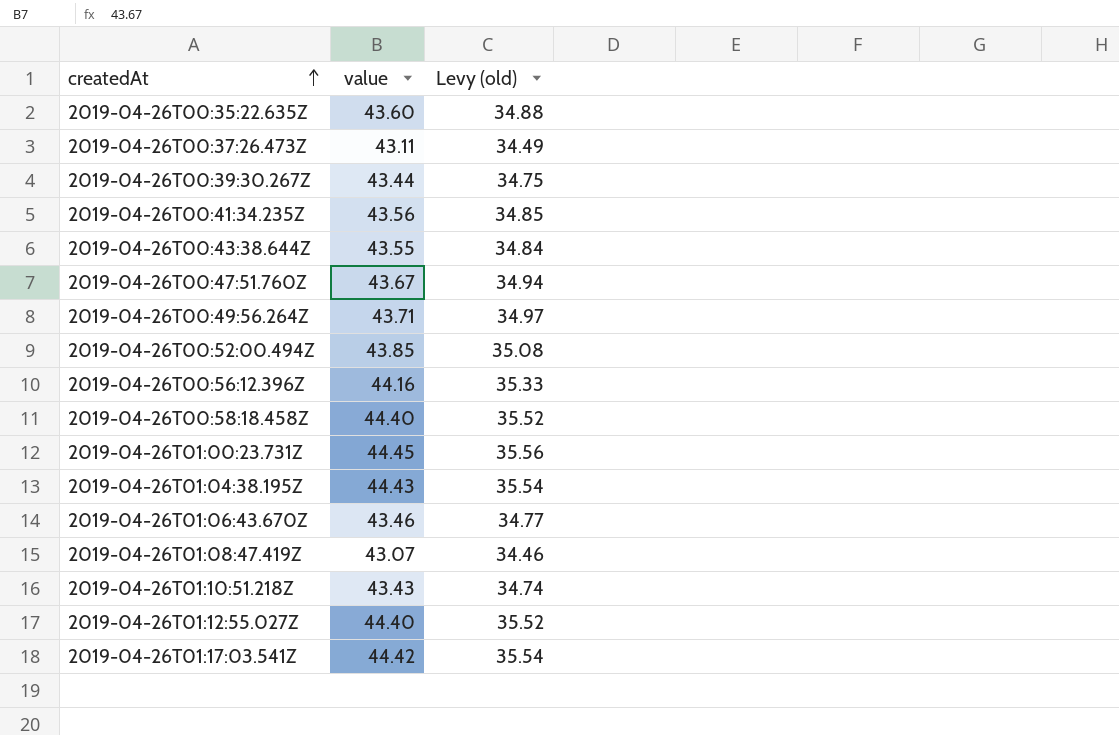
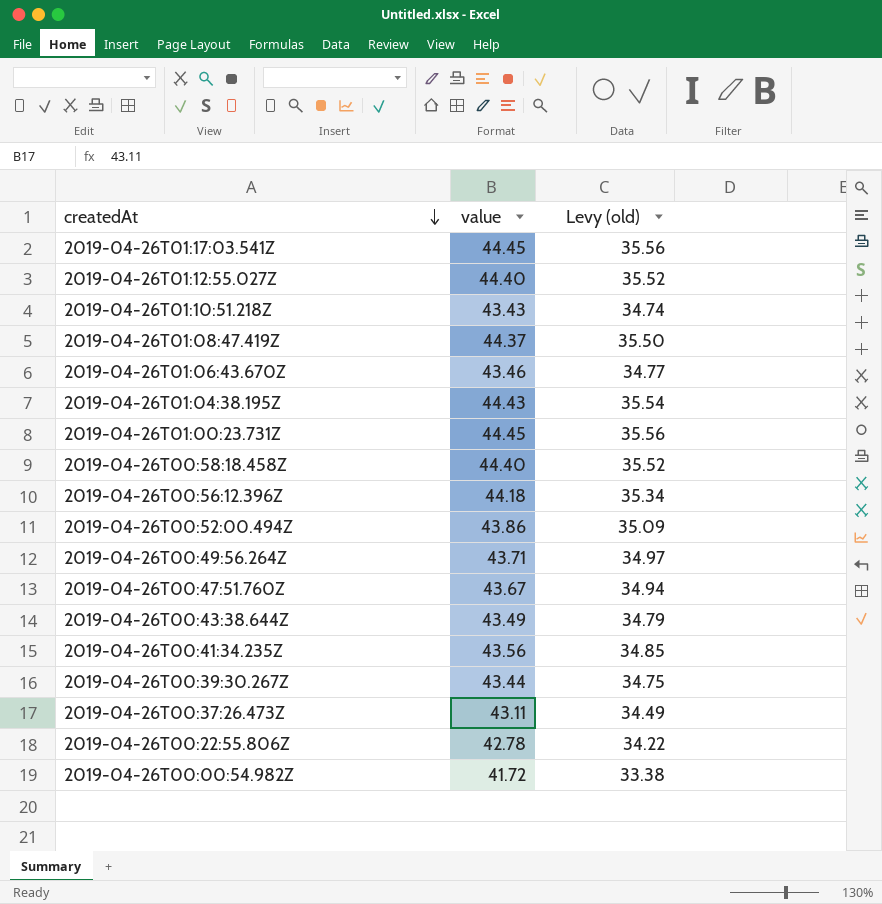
row order: createdAt ascending -> createdAt descending
row 2019-04-26T00:35:22.635Z: 43.60 | 34.88 -> none
2019-04-26T01:17:03.541Z | value: 44.42 -> 44.45
2019-04-26T01:17:03.541Z | Levy (old): 35.54 -> 35.56
2019-04-26T01:08:47.419Z | value: 43.07 -> 44.37
2019-04-26T01:08:47.419Z | Levy (old): 34.46 -> 35.50
2019-04-26T00:56:12.396Z | value: 44.16 -> 44.18
2019-04-26T00:56:12.396Z | Levy (old): 35.33 -> 35.34
2019-04-26T00:52:00.494Z | value: 43.85 -> 43.86
2019-04-26T00:52:00.494Z | Levy (old): 35.08 -> 35.09
2019-04-26T00:43:38.644Z | value: 43.55 -> 43.49
2019-04-26T00:43:38.644Z | Levy (old): 34.84 -> 34.79
row 2019-04-26T00:22:55.806Z: none -> 42.78 | 34.22
row 2019-04-26T00:00:54.982Z: none -> 41.72 | 33.38

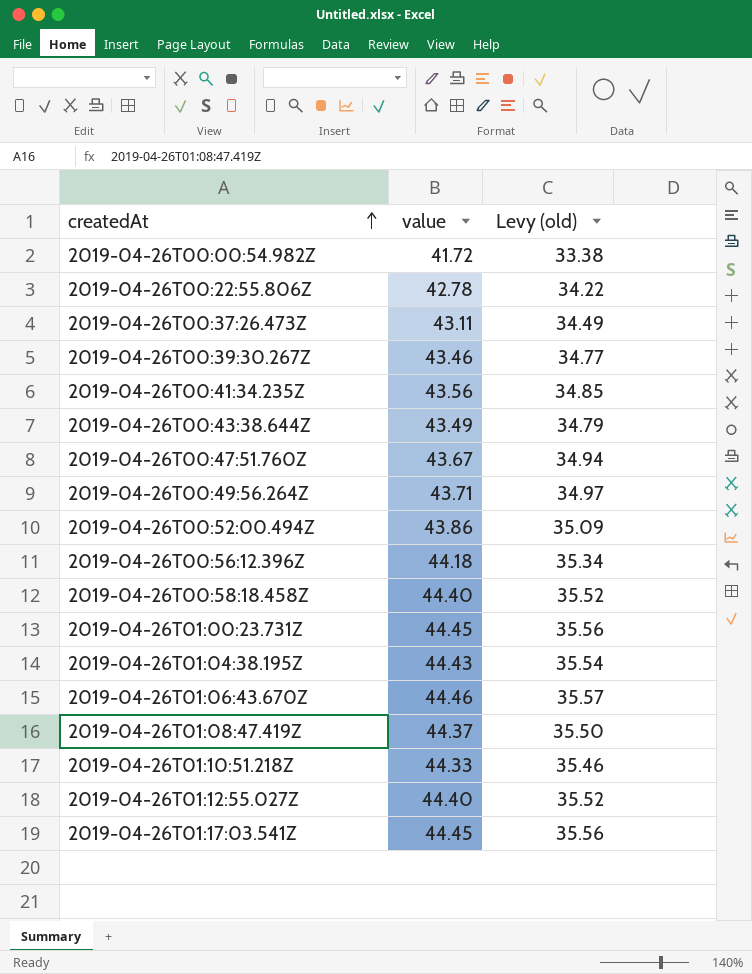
row order: createdAt descending -> createdAt ascending
2019-04-26T00:39:30.267Z | value: 43.44 -> 43.46
2019-04-26T00:39:30.267Z | Levy (old): 34.75 -> 34.77
2019-04-26T01:06:43.670Z | value: 43.46 -> 44.46
2019-04-26T01:06:43.670Z | Levy (old): 34.77 -> 35.57
2019-04-26T01:10:51.218Z | value: 43.43 -> 44.33
2019-04-26T01:10:51.218Z | Levy (old): 34.74 -> 35.46

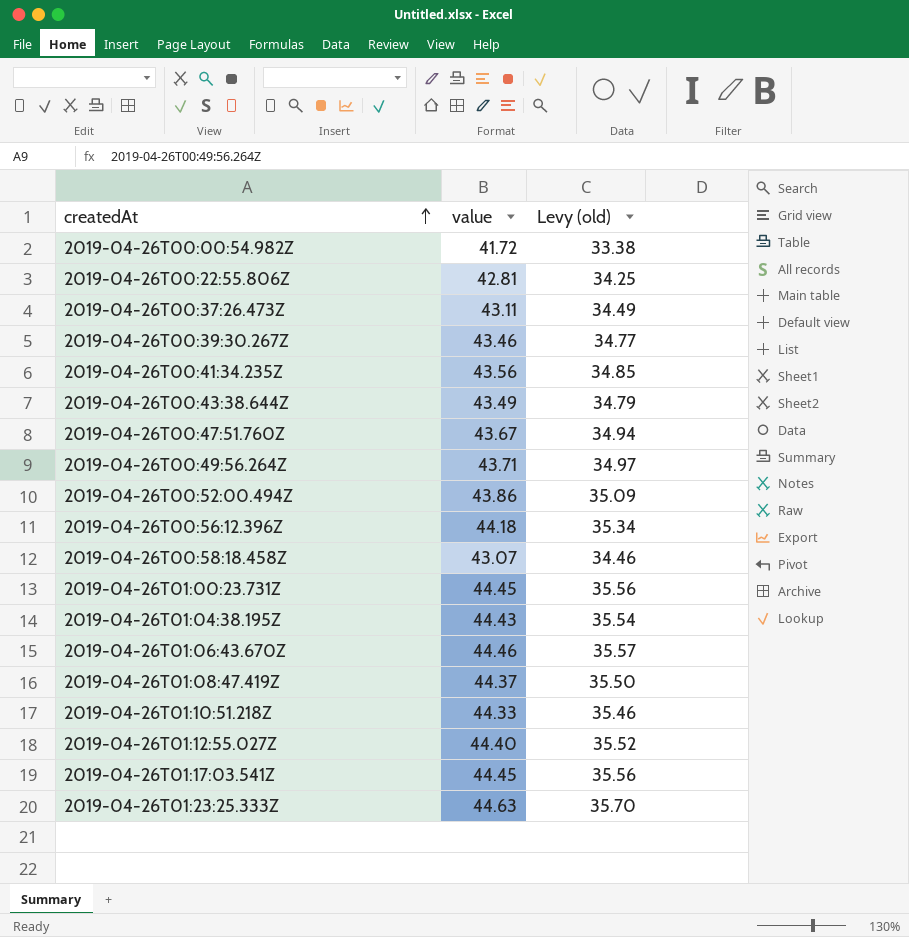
2019-04-26T00:22:55.806Z | value: 42.78 -> 42.81
2019-04-26T00:22:55.806Z | Levy (old): 34.22 -> 34.25
2019-04-26T00:58:18.458Z | value: 44.40 -> 43.07
2019-04-26T00:58:18.458Z | Levy (old): 35.52 -> 34.46
row 2019-04-26T01:23:25.333Z: none -> 44.63 | 35.70

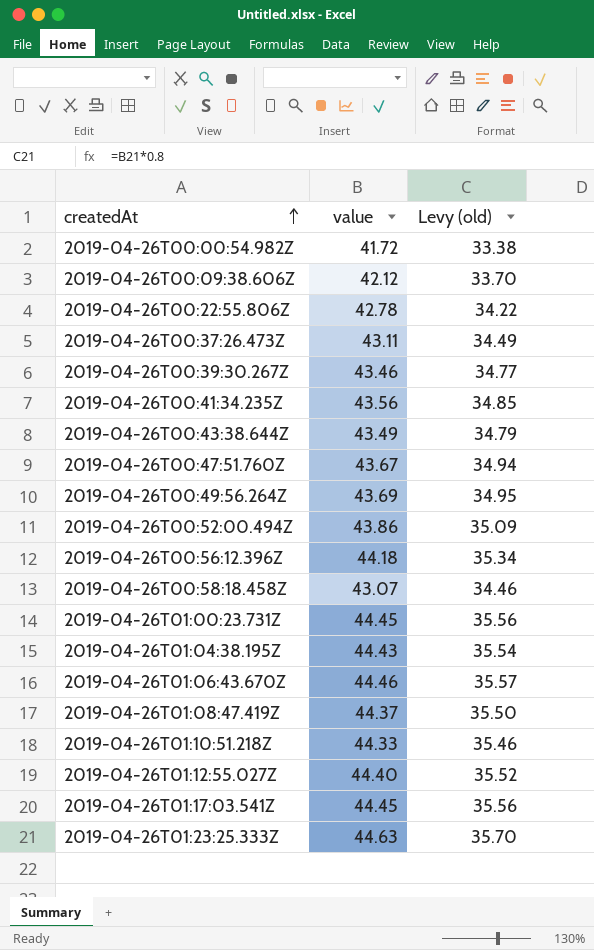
row 2019-04-26T00:09:38.606Z: none -> 42.12 | 33.70
2019-04-26T00:22:55.806Z | value: 42.81 -> 42.78
2019-04-26T00:22:55.806Z | Levy (old): 34.25 -> 34.22
2019-04-26T00:49:56.264Z | value: 43.71 -> 43.69
2019-04-26T00:49:56.264Z | Levy (old): 34.97 -> 34.95

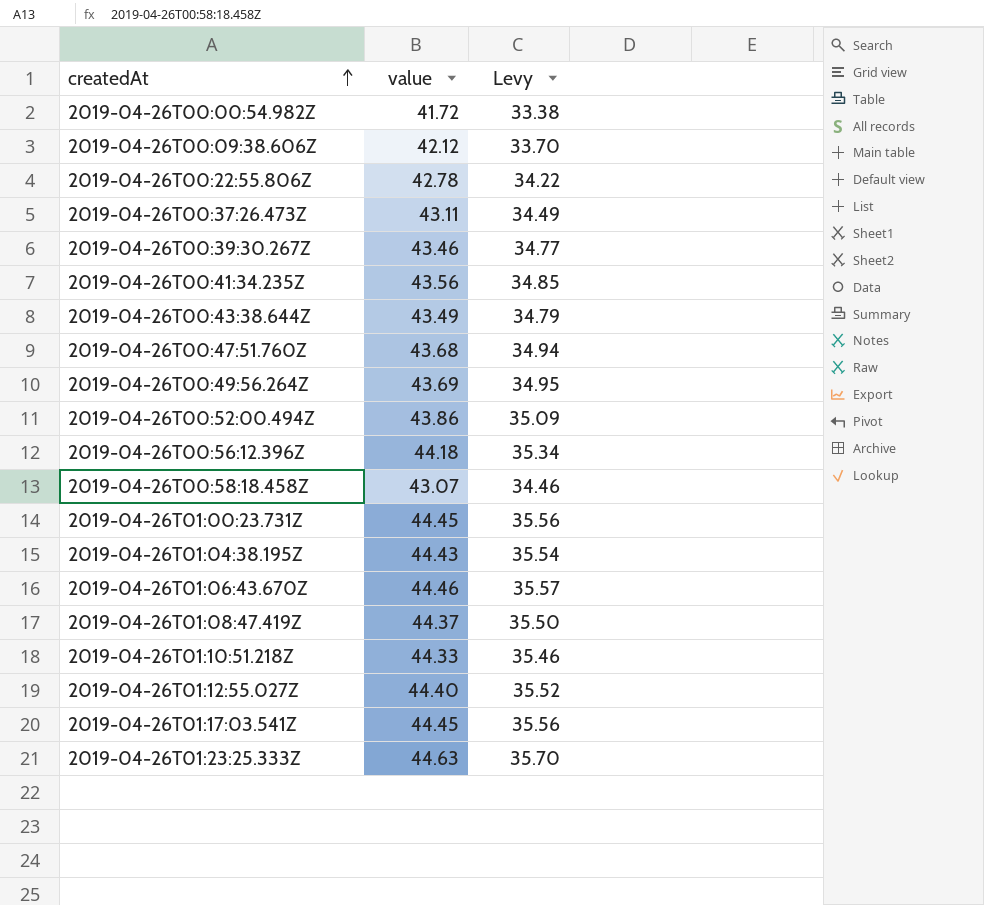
column name: Levy (old) -> Levy
2019-04-26T00:47:51.760Z | value: 43.67 -> 43.68

